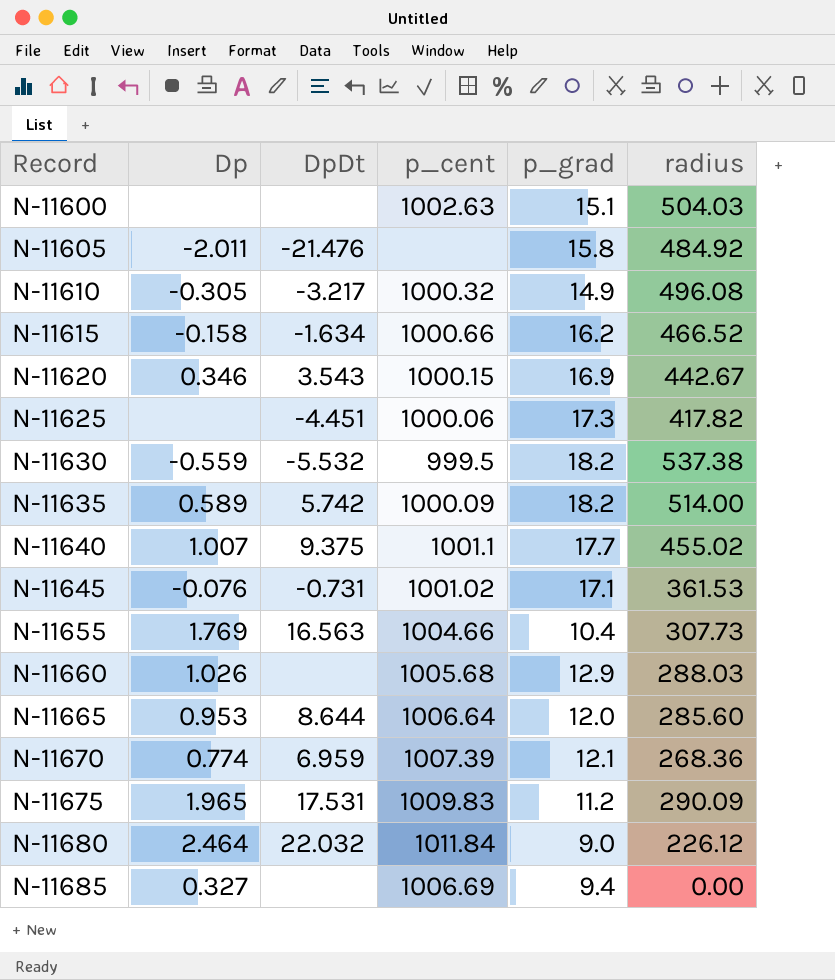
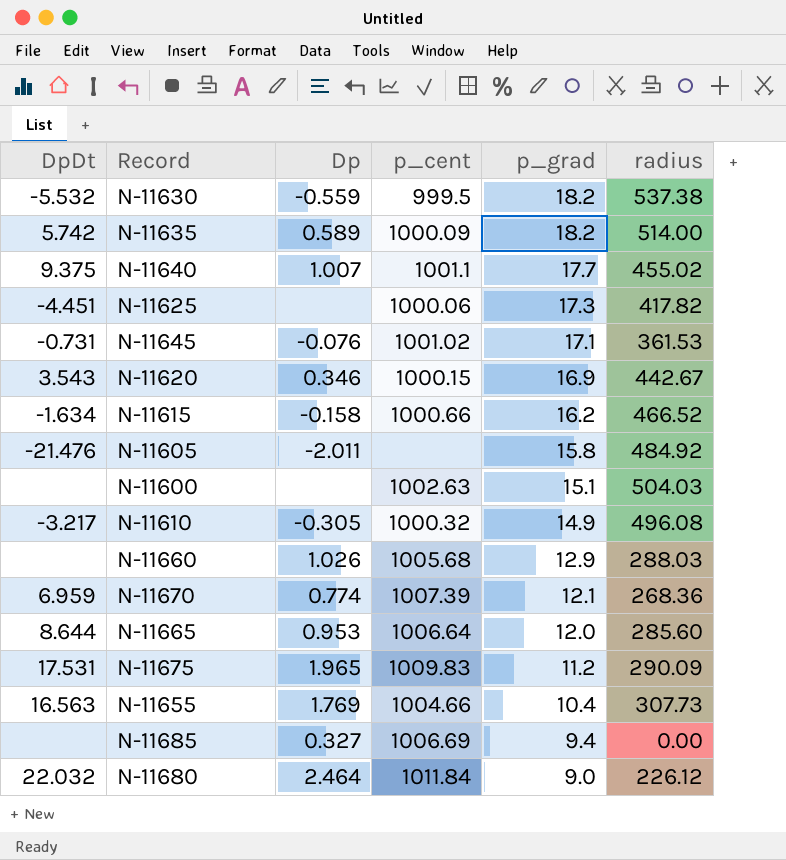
row order: Record ascending -> p_grad descending
column DpDt | position: 3 -> 1

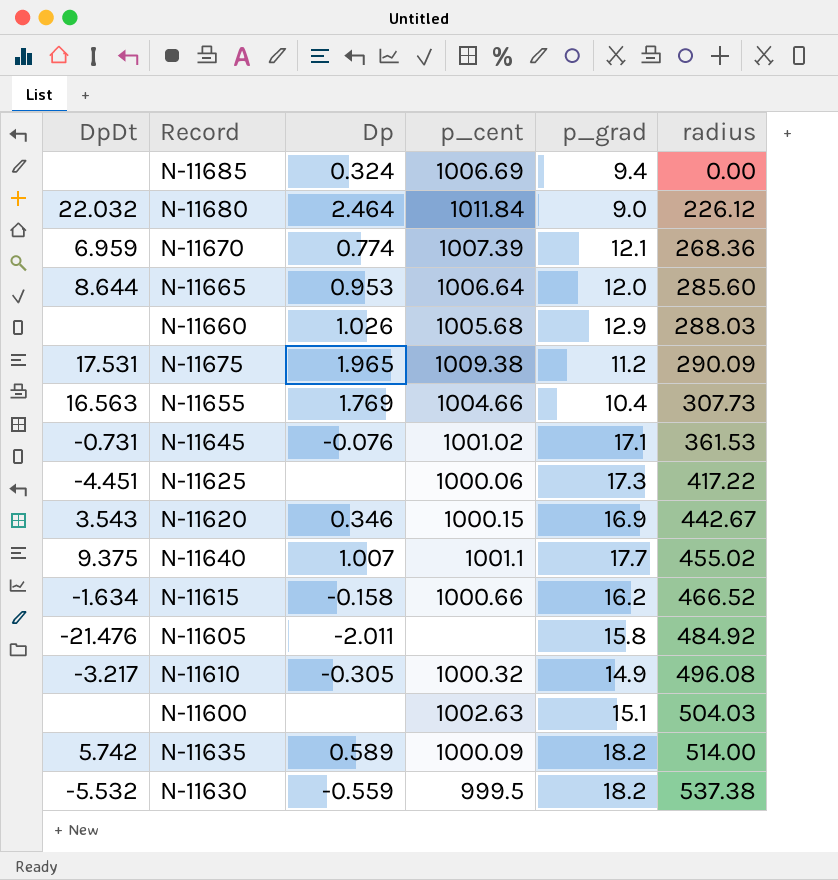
row order: p_grad descending -> radius ascending
N-11685 | Dp: 0.327 -> 0.324
N-11675 | p_cent: 1009.83 -> 1009.38
N-11625 | radius: 417.82 -> 417.22

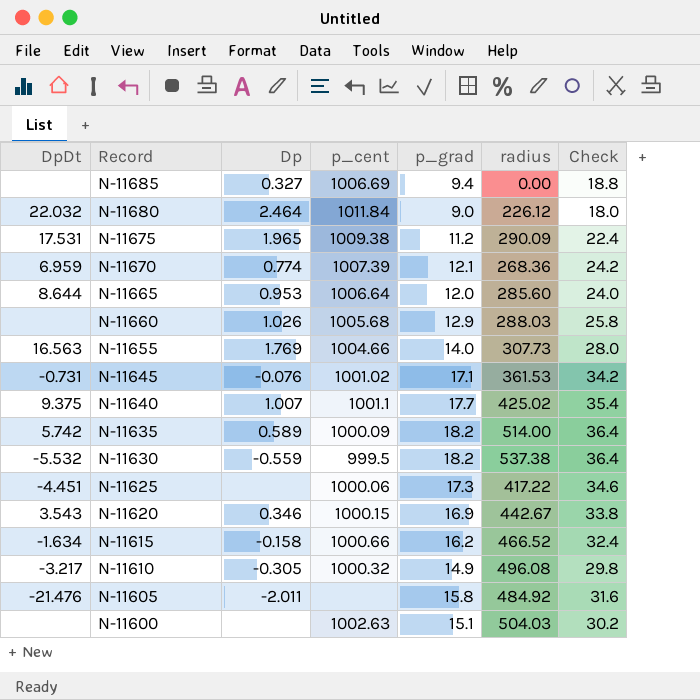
row order: radius ascending -> Record descending
column Check | formula: none -> [p_grad] * 2
N-11685 | Dp: 0.324 -> 0.327
N-11655 | p_grad: 10.4 -> 14.0
N-11640 | radius: 455.02 -> 425.02

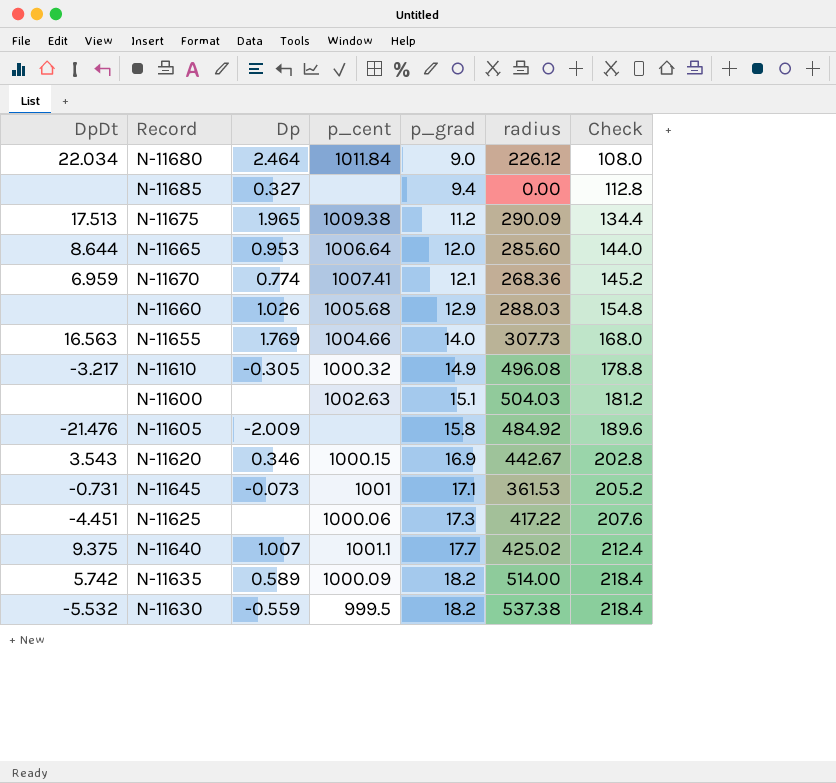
row order: Record descending -> p_grad ascending
column Check | formula: [p_grad] * 2 -> [p_grad] * 12
row N-11615: -1.634 | -0.158 | 1000.66 | 16.2 | 466.52 | 32.4 -> none
N-11680 | DpDt: 22.032 -> 22.034
N-11685 | p_cent: 1006.69 -> none
N-11675 | DpDt: 17.531 -> 17.513
N-11670 | p_cent: 1007.39 -> 1007.41
N-11605 | Dp: -2.011 -> -2.009
N-11645 | Dp: -0.076 -> -0.073
N-11645 | p_cent: 1001.02 -> 1001

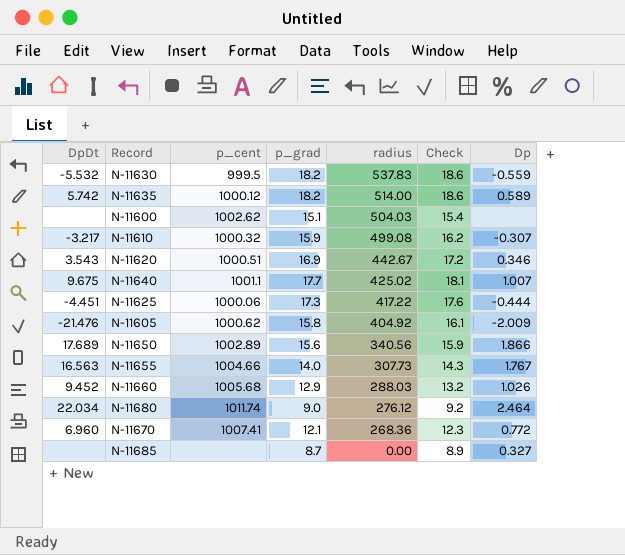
row order: p_grad ascending -> radius descending
column Check | formula: [p_grad] * 12 -> [p_grad] * 1.02
column Dp | position: 3 -> 7
row N-11675: 17.513 | 1.965 | 1009.38 | 11.2 | 290.09 | 134.4 -> none
row N-11665: 8.644 | 0.953 | 1006.64 | 12.0 | 285.60 | 144.0 -> none
row N-11645: -0.731 | -0.073 | 1001 | 17.1 | 361.53 | 205.2 -> none
N-11630 | radius: 537.38 -> 537.83
N-11635 | p_cent: 1000.09 -> 1000.12
N-11600 | p_cent: 1002.63 -> 1002.62
N-11610 | p_grad: 14.9 -> 15.9
N-11610 | radius: 496.08 -> 499.08
N-11610 | Dp: -0.305 -> -0.307
N-11620 | p_cent: 1000.15 -> 1000.51
N-11640 | DpDt: 9.375 -> 9.675
N-11625 | Dp: none -> -0.444
N-11605 | p_cent: none -> 1000.62
N-11605 | radius: 484.92 -> 404.92
row N-11650: none -> 17.689 | 1002.89 | 15.6 | 340.56 | 15.9 | 1.866
N-11655 | Dp: 1.769 -> 1.767
N-11660 | DpDt: none -> 9.452
N-11680 | p_cent: 1011.84 -> 1011.74
N-11680 | radius: 226.12 -> 276.12
N-11670 | DpDt: 6.959 -> 6.960
N-11670 | Dp: 0.774 -> 0.772
N-11685 | p_grad: 9.4 -> 8.7

